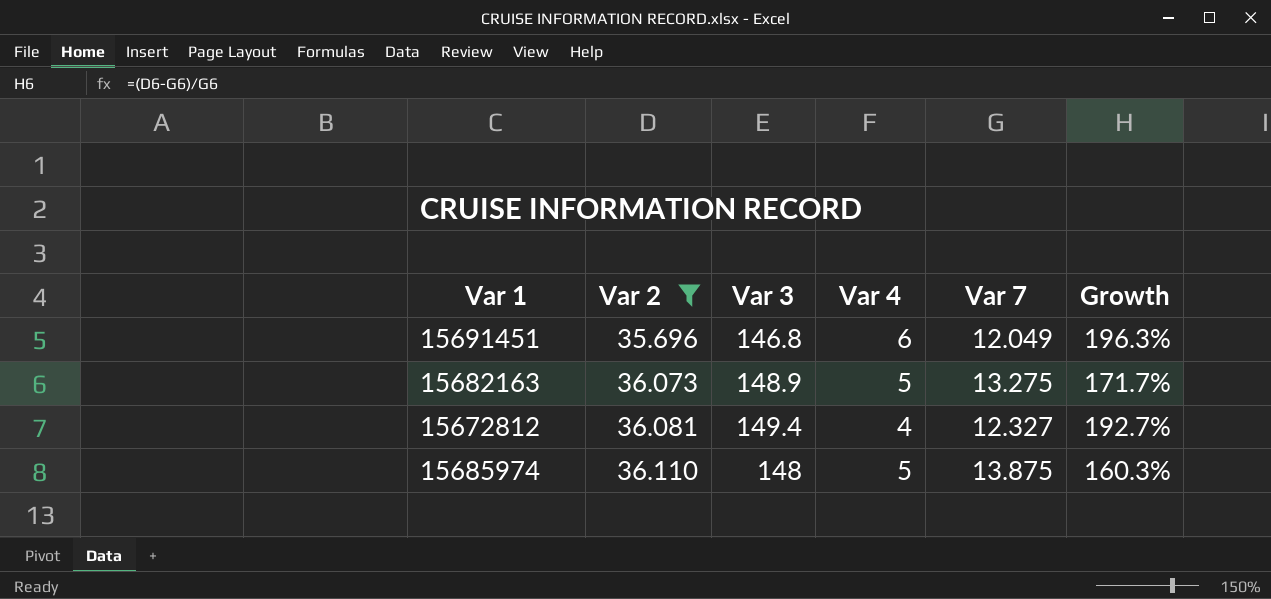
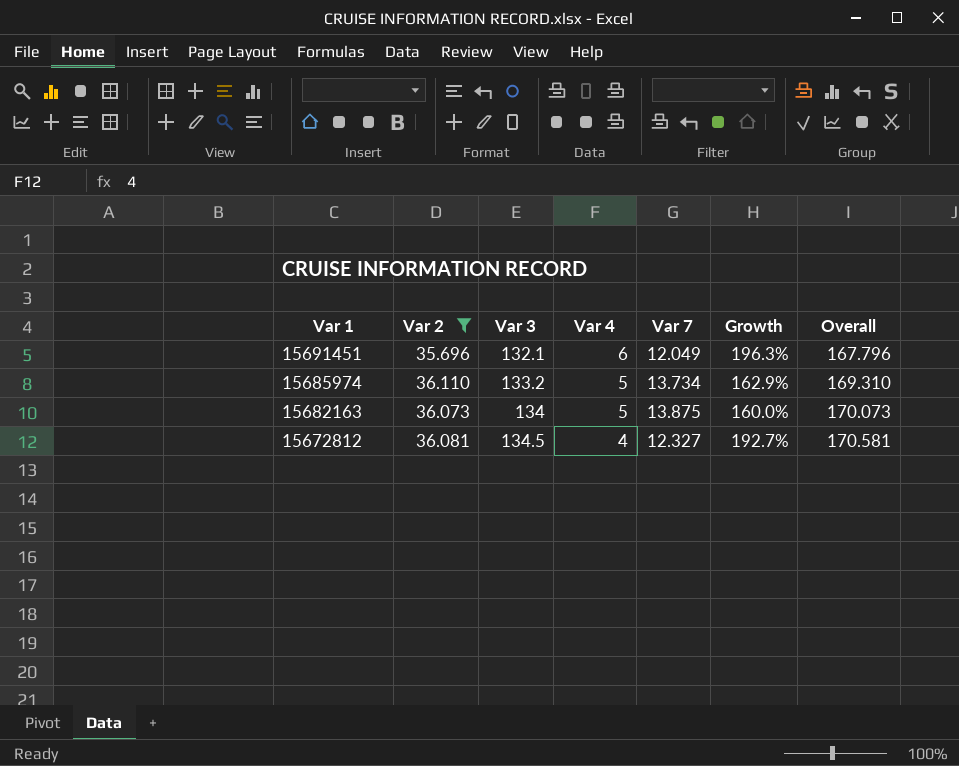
row order: Var 2 ascending -> Var 1 descending
column Overall | formula: none -> [Var 2] + [Var 3]
15691451 | Var 3: 146.8 -> 132.1
15685974 | Var 3: 148 -> 133.2
15685974 | Var 7: 13.875 -> 13.734
15685974 | Growth: 160.3% -> 162.9%
15682163 | Var 3: 148.9 -> 134
15682163 | Var 7: 13.275 -> 13.875
15682163 | Growth: 171.7% -> 160.0%
15672812 | Var 3: 149.4 -> 134.5

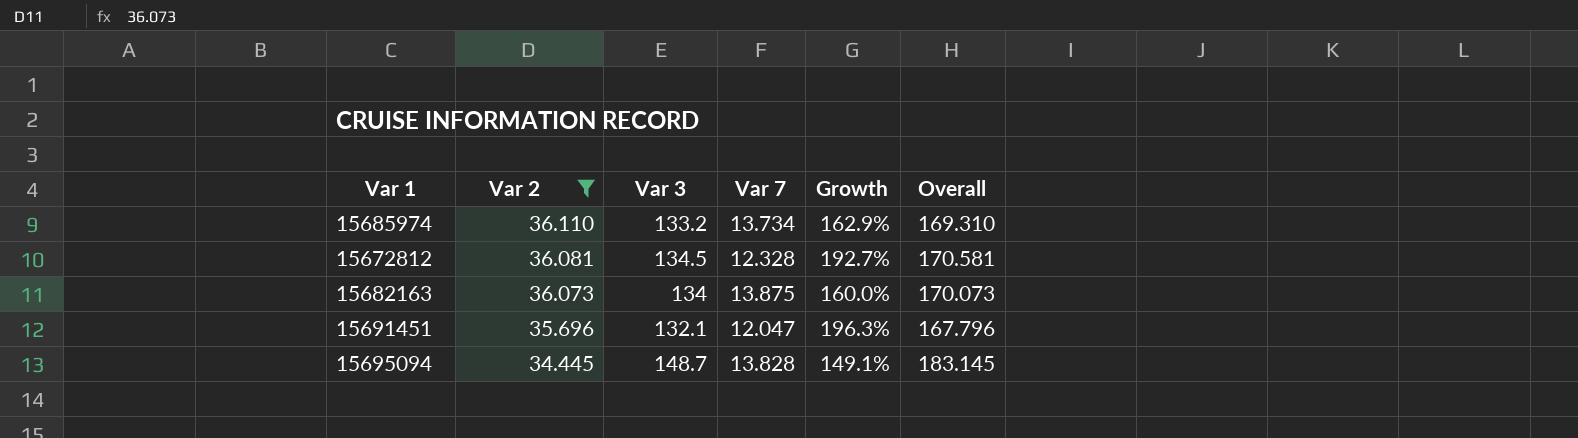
row order: Var 1 descending -> Var 2 descending
column Var 4 | position: 4 -> none
15672812 | Var 7: 12.327 -> 12.328
15691451 | Var 7: 12.049 -> 12.047
row 15695094: none -> 34.445 | 148.7 | 13.828 | 149.1% | 183.145

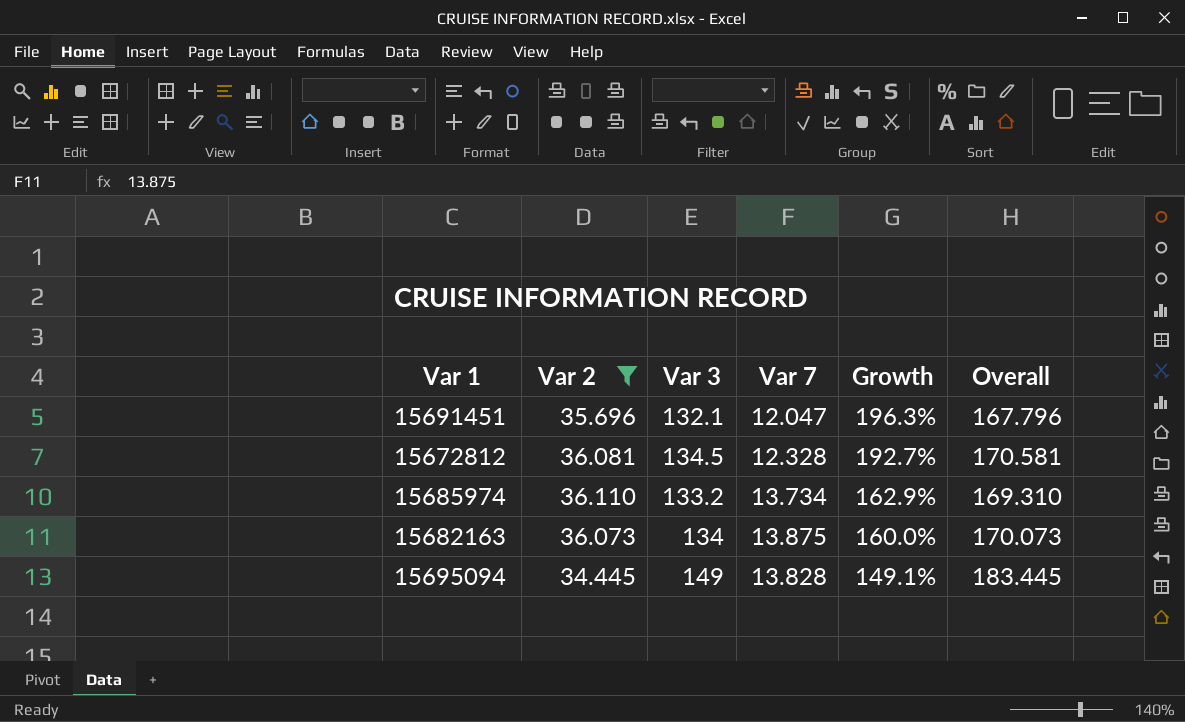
row order: Var 2 descending -> Growth descending
15695094 | Var 3: 148.7 -> 149
15695094 | Overall: 183.145 -> 183.445

